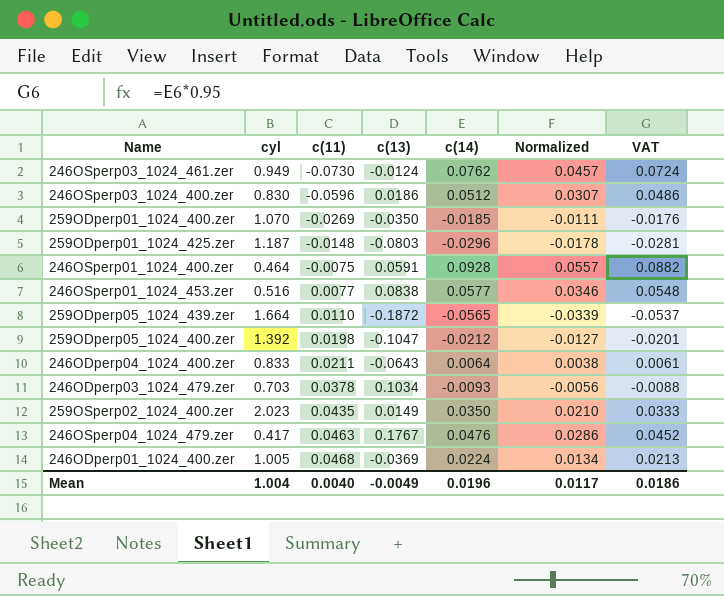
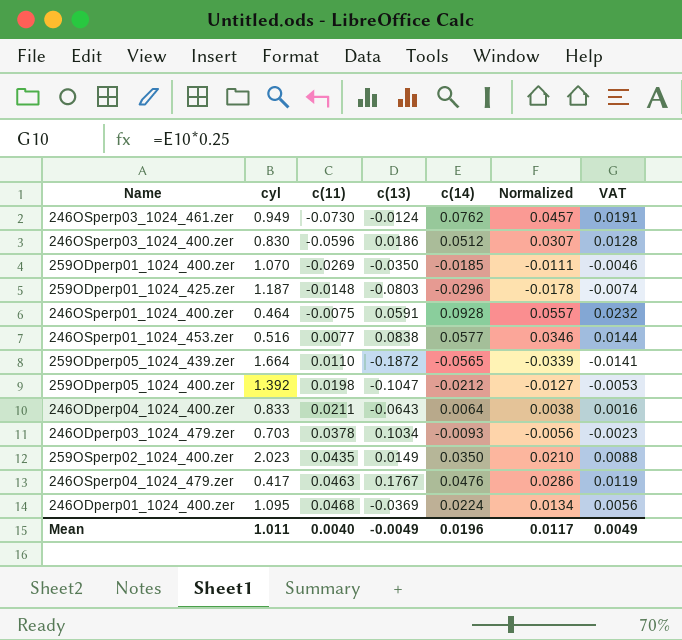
column VAT | formula: [c(14)] * 0.95 -> [c(14)] * 0.25
246ODperp01_1024_400.zer | cyl: 1.005 -> 1.095
Mean | cyl: 1.004 -> 1.011
Mean | VAT: 0.0186 -> 0.0049

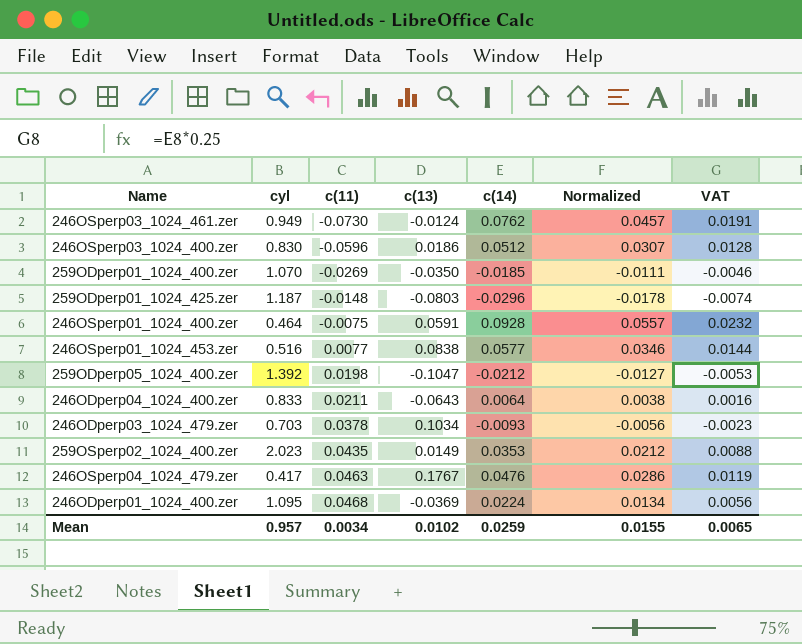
row 259ODperp05_1024_439.zer: 1.664 | 0.0110 | -0.1872 | -0.0565 | -0.0339 | -0.0141 -> none
259OSperp02_1024_400.zer | c(14): 0.0350 -> 0.0353
259OSperp02_1024_400.zer | Normalized: 0.0210 -> 0.0212
Mean | cyl: 1.011 -> 0.957
Mean | c(11): 0.0040 -> 0.0034
Mean | c(13): -0.0049 -> 0.0102
Mean | c(14): 0.0196 -> 0.0259
Mean | Normalized: 0.0117 -> 0.0155
Mean | VAT: 0.0049 -> 0.0065

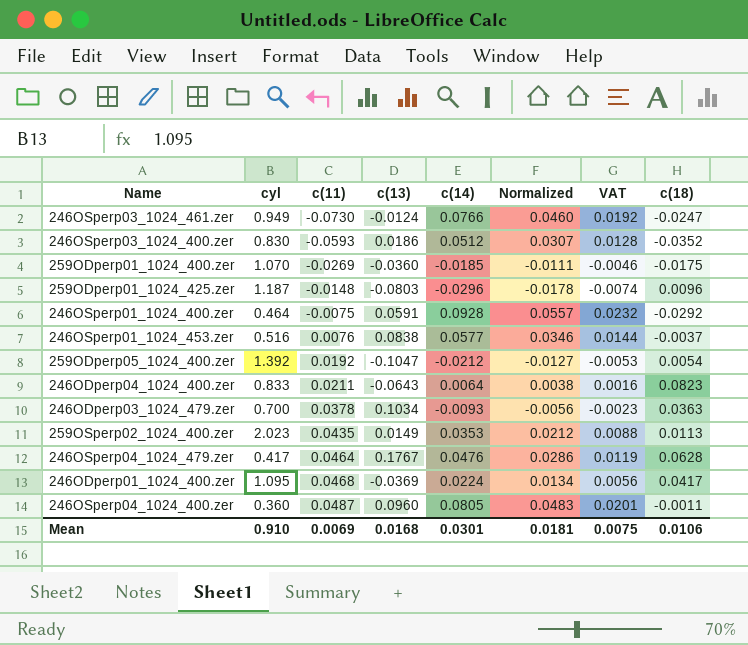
column c(18) | position: none -> 8
246OSperp03_1024_461.zer | c(14): 0.0762 -> 0.0766
246OSperp03_1024_461.zer | Normalized: 0.0457 -> 0.0460
246OSperp03_1024_461.zer | VAT: 0.0191 -> 0.0192
246OSperp03_1024_400.zer | c(11): -0.0596 -> -0.0593
259ODperp01_1024_400.zer | c(13): -0.0350 -> -0.0360
246OSperp01_1024_453.zer | c(11): 0.0077 -> 0.0076
259ODperp05_1024_400.zer | c(11): 0.0198 -> 0.0192
246ODperp03_1024_479.zer | cyl: 0.703 -> 0.700
246OSperp04_1024_479.zer | c(11): 0.0463 -> 0.0464
row 246OSperp04_1024_400.zer: none -> 0.360 | 0.0487 | 0.0960 | 0.0805 | 0.0483 | 0.0201 | -0.0011
Mean | cyl: 0.957 -> 0.910
Mean | c(11): 0.0034 -> 0.0069
Mean | c(13): 0.0102 -> 0.0168
Mean | c(14): 0.0259 -> 0.0301
Mean | Normalized: 0.0155 -> 0.0181
Mean | VAT: 0.0065 -> 0.0075

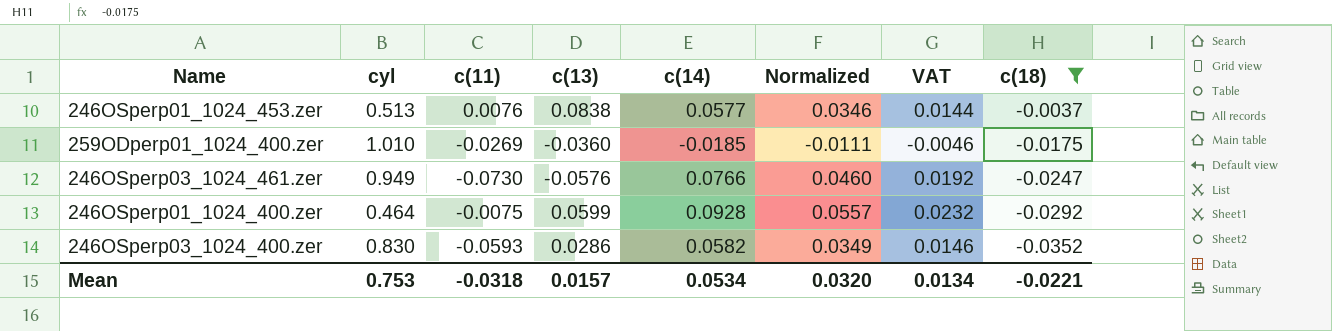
filter: none -> c(18) <= -0.0037
row order: c(11) ascending -> c(18) descending
246OSperp01_1024_453.zer | cyl: 0.516 -> 0.513
259ODperp01_1024_400.zer | cyl: 1.070 -> 1.010
246OSperp03_1024_461.zer | c(13): -0.0124 -> -0.0576
246OSperp01_1024_400.zer | c(13): 0.0591 -> 0.0599
246OSperp03_1024_400.zer | c(13): 0.0186 -> 0.0286
246OSperp03_1024_400.zer | c(14): 0.0512 -> 0.0582
246OSperp03_1024_400.zer | Normalized: 0.0307 -> 0.0349
246OSperp03_1024_400.zer | VAT: 0.0128 -> 0.0146
Mean | cyl: 0.910 -> 0.753
Mean | c(11): 0.0069 -> -0.0318
Mean | c(13): 0.0168 -> 0.0157
Mean | c(14): 0.0301 -> 0.0534
Mean | Normalized: 0.0181 -> 0.0320
Mean | VAT: 0.0075 -> 0.0134
Mean | c(18): 0.0106 -> -0.0221

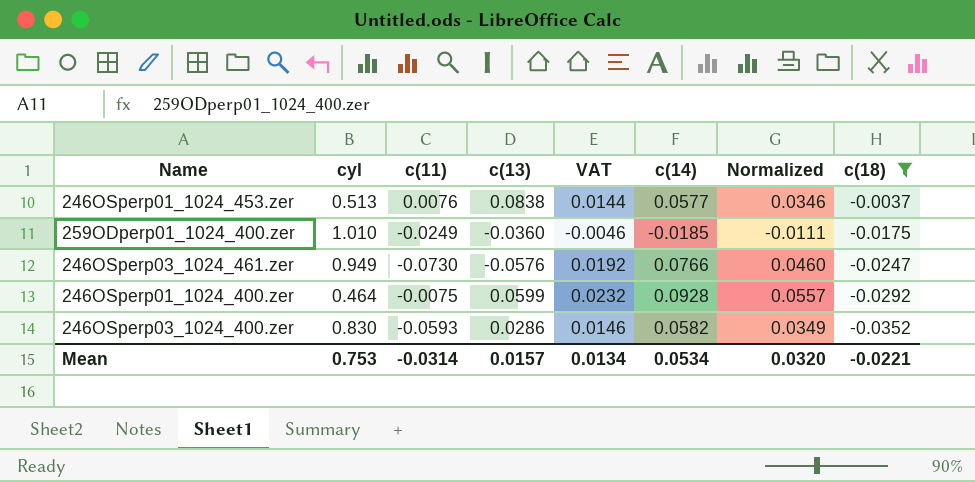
column VAT | position: 7 -> 5
259ODperp01_1024_400.zer | c(11): -0.0269 -> -0.0249
Mean | c(11): -0.0318 -> -0.0314

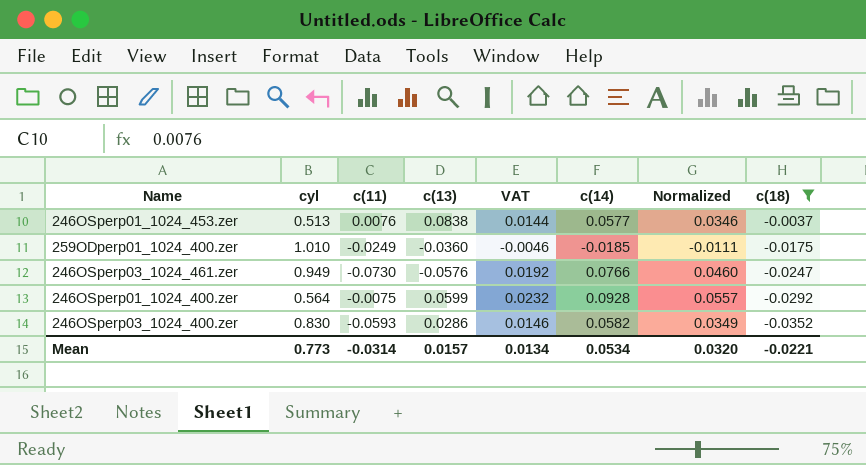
246OSperp01_1024_400.zer | cyl: 0.464 -> 0.564
Mean | cyl: 0.753 -> 0.773

